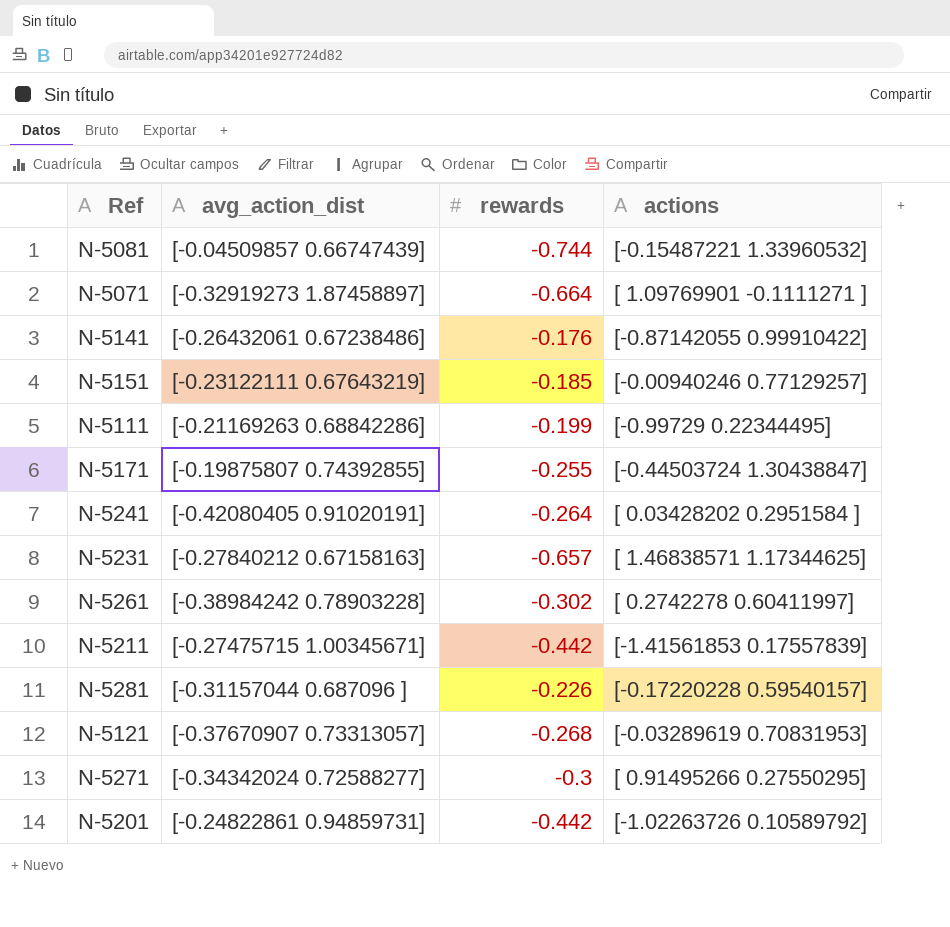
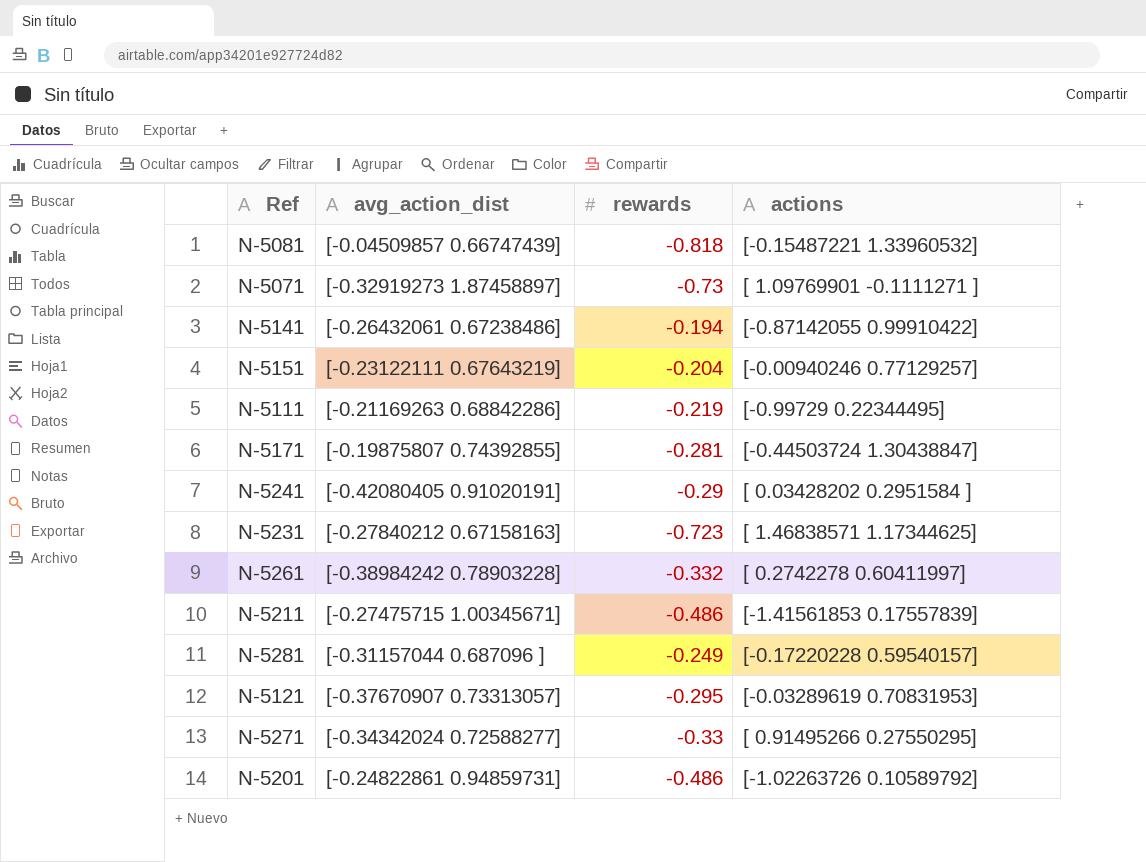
N-5081 | rewards: -0.744 -> -0.818
N-5071 | rewards: -0.664 -> -0.73
N-5141 | rewards: -0.176 -> -0.194
N-5151 | rewards: -0.185 -> -0.204
N-5111 | rewards: -0.199 -> -0.219
N-5171 | rewards: -0.255 -> -0.281
N-5241 | rewards: -0.264 -> -0.29
N-5231 | rewards: -0.657 -> -0.723
N-5261 | rewards: -0.302 -> -0.332
N-5211 | rewards: -0.442 -> -0.486
N-5281 | rewards: -0.226 -> -0.249
N-5121 | rewards: -0.268 -> -0.295
N-5271 | rewards: -0.3 -> -0.33
N-5201 | rewards: -0.442 -> -0.486

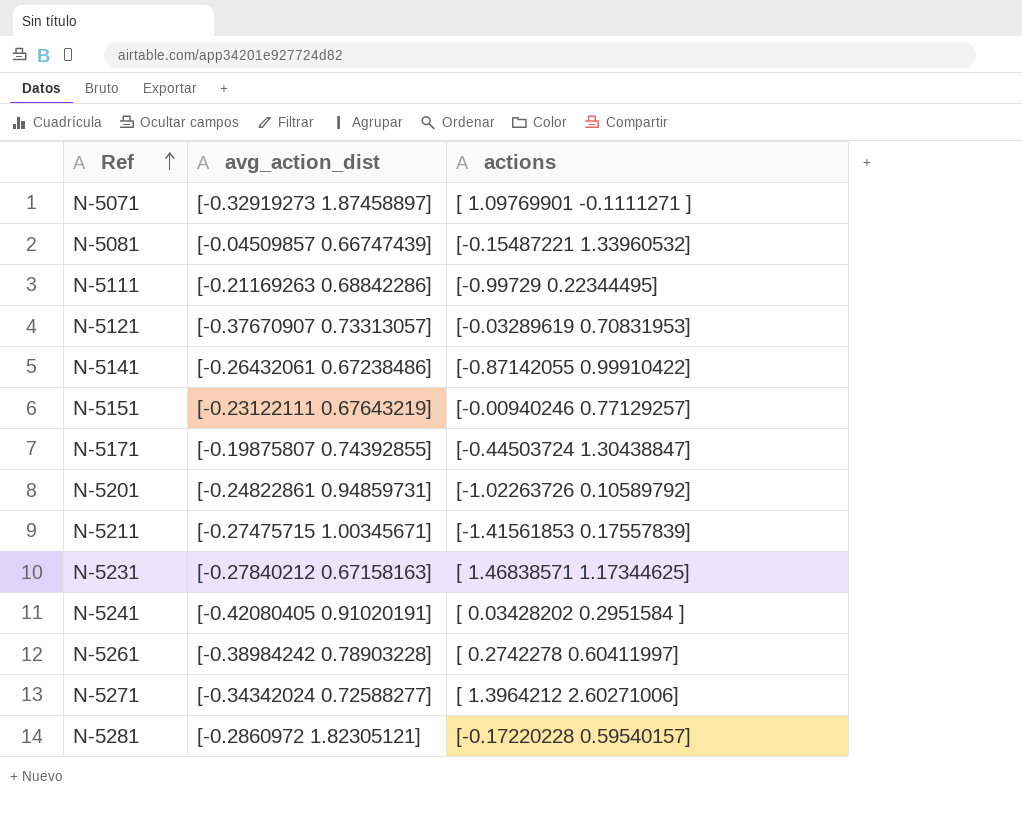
row order: none -> Ref ascending
column rewards | position: 3 -> none
N-5271 | actions: [ 0.91495266 0.27550295] -> [ 1.3964212 2.60271006]
N-5281 | avg_action_dist: [-0.31157044 0.687096 ] -> [-0.2860972 1.82305121]

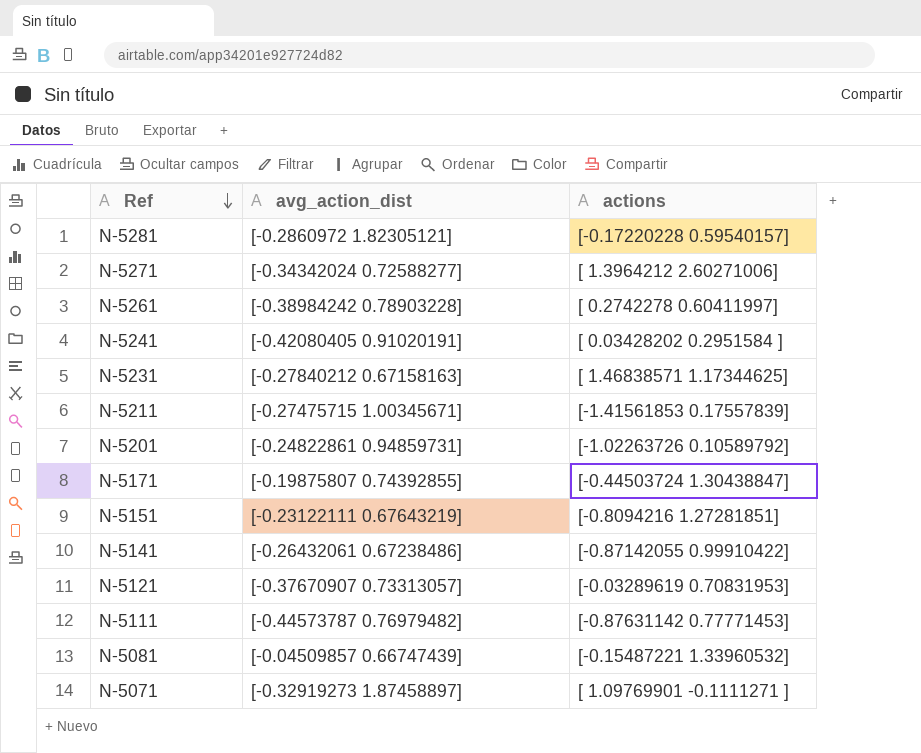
row order: Ref ascending -> Ref descending
N-5151 | actions: [-0.00940246 0.77129257] -> [-0.8094216 1.27281851]
N-5111 | avg_action_dist: [-0.21169263 0.68842286] -> [-0.44573787 0.76979482]
N-5111 | actions: [-0.99729 0.22344495] -> [-0.87631142 0.77771453]

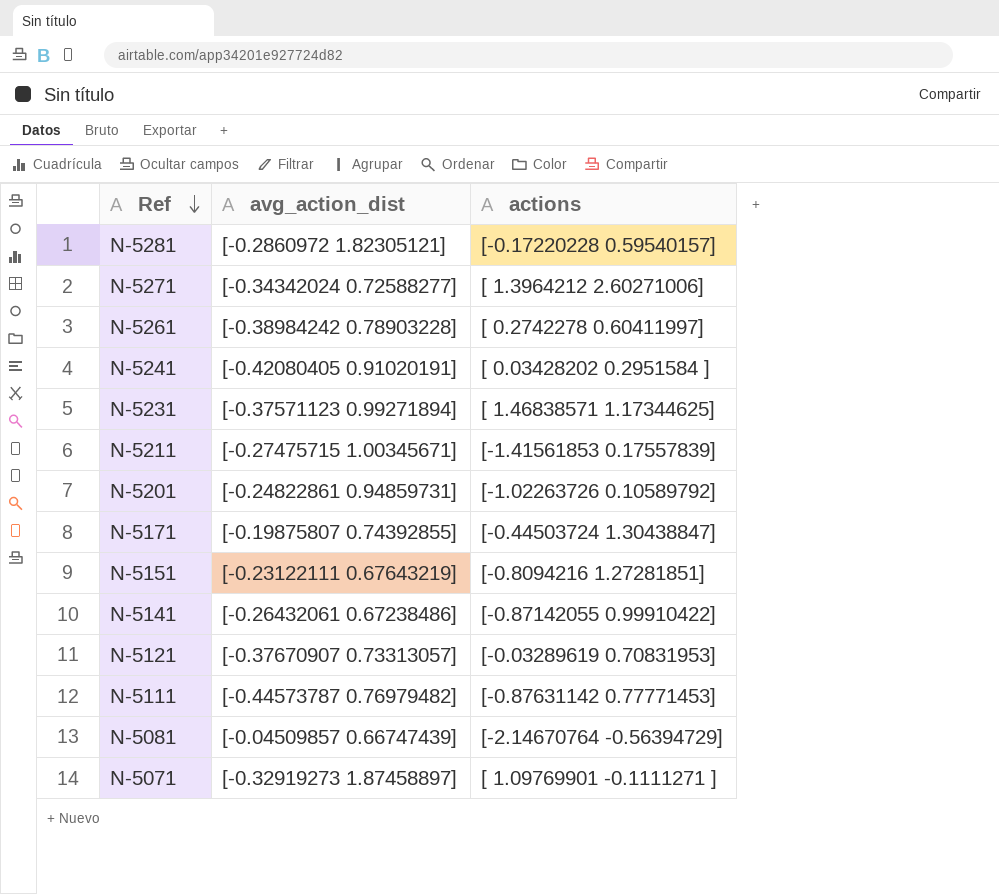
N-5231 | avg_action_dist: [-0.27840212 0.67158163] -> [-0.37571123 0.99271894]
N-5081 | actions: [-0.15487221 1.33960532] -> [-2.14670764 -0.56394729]

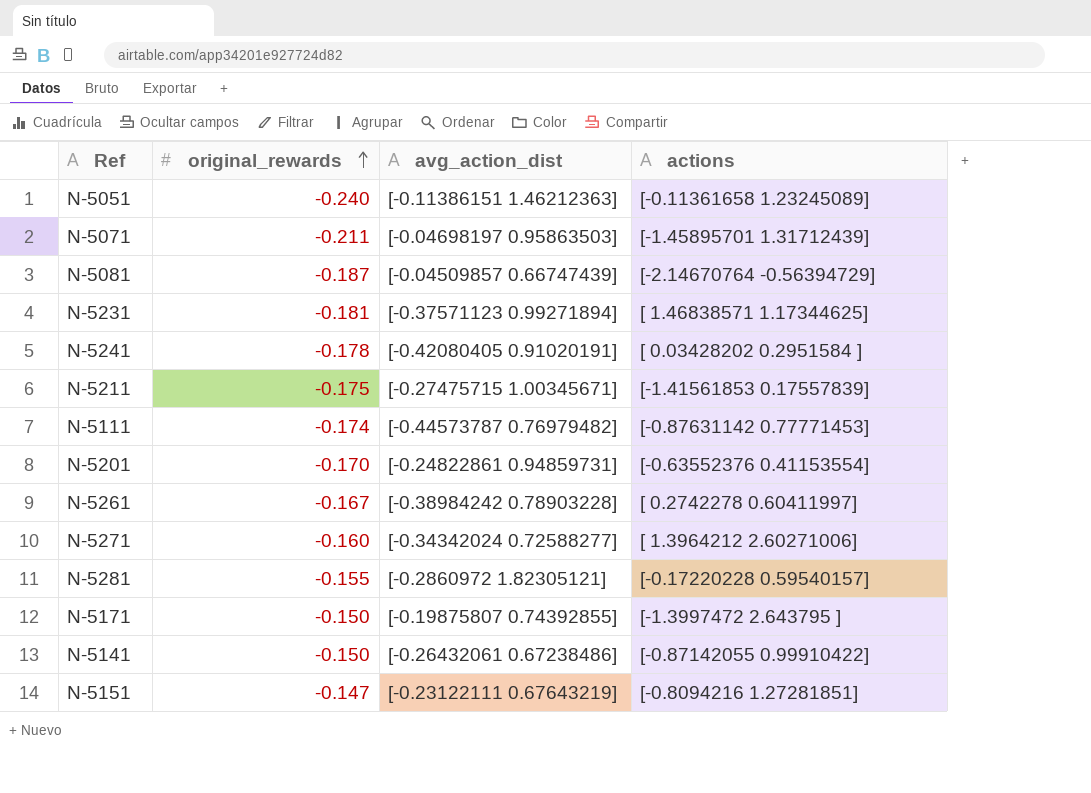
row order: Ref descending -> original_rewards ascending
column original_rewards | position: none -> 2
row N-5121: [-0.37670907 0.73313057] | [-0.03289619 0.70831953] -> none
row N-5051: none -> -0.240 | [-0.11386151 1.46212363] | [-0.11361658 1.23245089]
N-5071 | avg_action_dist: [-0.32919273 1.87458897] -> [-0.04698197 0.95863503]
N-5071 | actions: [ 1.09769901 -0.1111271 ] -> [-1.45895701 1.31712439]
N-5201 | actions: [-1.02263726 0.10589792] -> [-0.63552376 0.41153554]
N-5171 | actions: [-0.44503724 1.30438847] -> [-1.3997472 2.643795 ]

